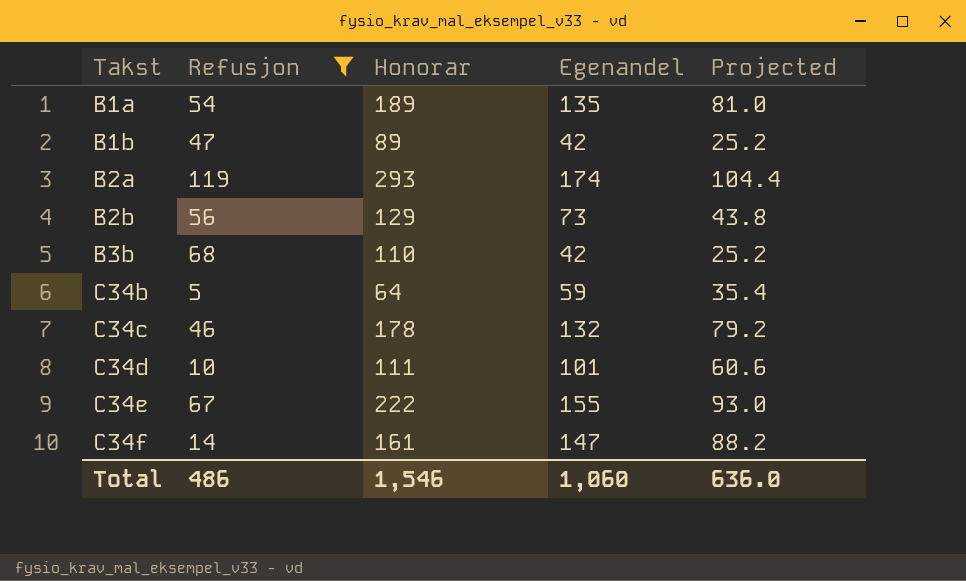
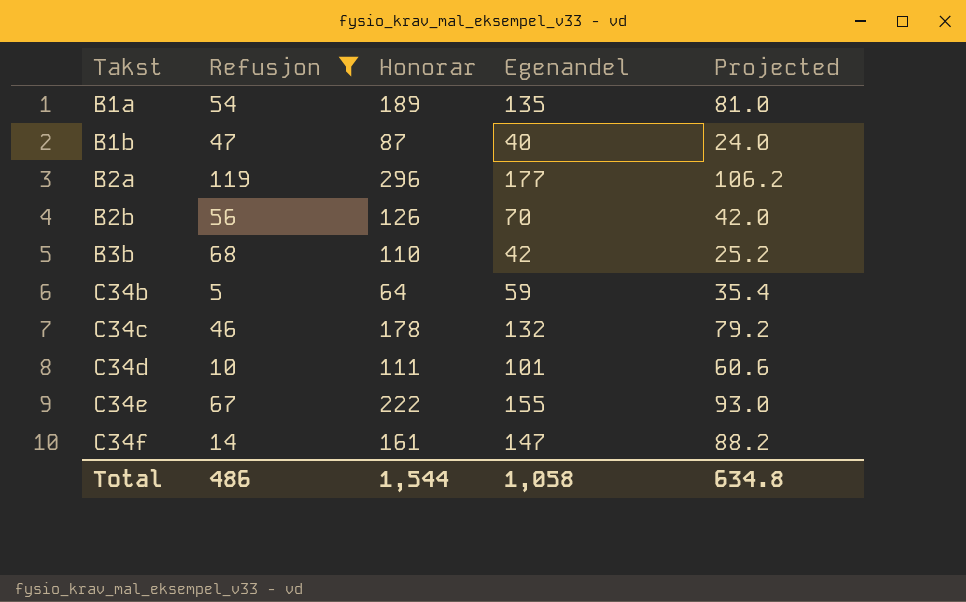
B1b | Honorar: 89 -> 87
B1b | Egenandel: 42 -> 40
B1b | Projected: 25.2 -> 24.0
B2a | Honorar: 293 -> 296
B2a | Egenandel: 174 -> 177
B2a | Projected: 104.4 -> 106.2
B2b | Honorar: 129 -> 126
B2b | Egenandel: 73 -> 70
B2b | Projected: 43.8 -> 42.0
Total | Honorar: 1,546 -> 1,544
Total | Egenandel: 1,060 -> 1,058
Total | Projected: 636.0 -> 634.8

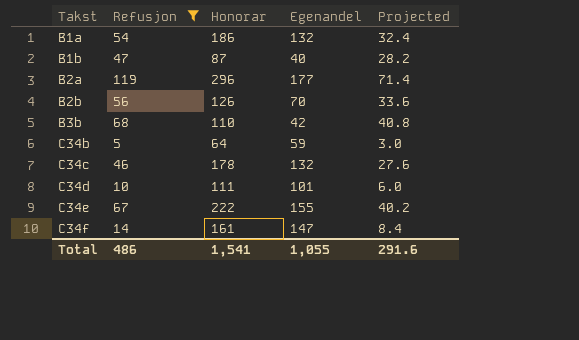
column Projected | formula: [Egenandel] * 0.6 -> [Refusjon] * 0.6
B1a | Honorar: 189 -> 186
B1a | Egenandel: 135 -> 132
Total | Honorar: 1,544 -> 1,541
Total | Egenandel: 1,058 -> 1,055
Total | Projected: 634.8 -> 291.6

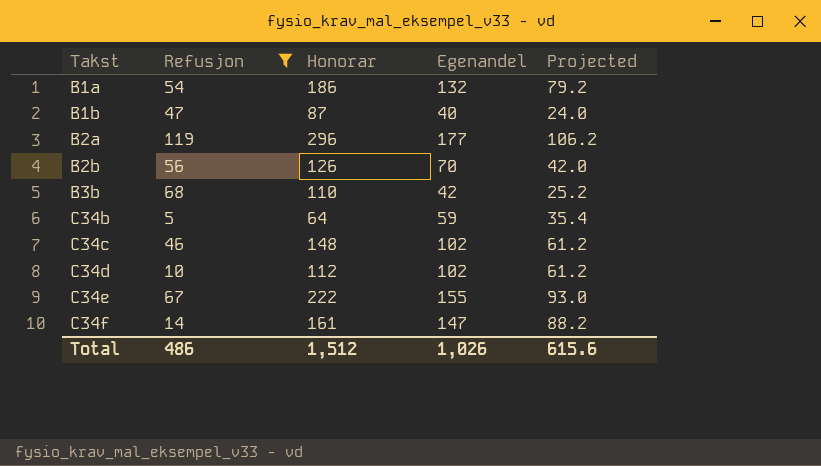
column Projected | formula: [Refusjon] * 0.6 -> [Egenandel] * 0.6
C34c | Honorar: 178 -> 148
C34c | Egenandel: 132 -> 102
C34d | Honorar: 111 -> 112
C34d | Egenandel: 101 -> 102
Total | Honorar: 1,541 -> 1,512
Total | Egenandel: 1,055 -> 1,026
Total | Projected: 291.6 -> 615.6

